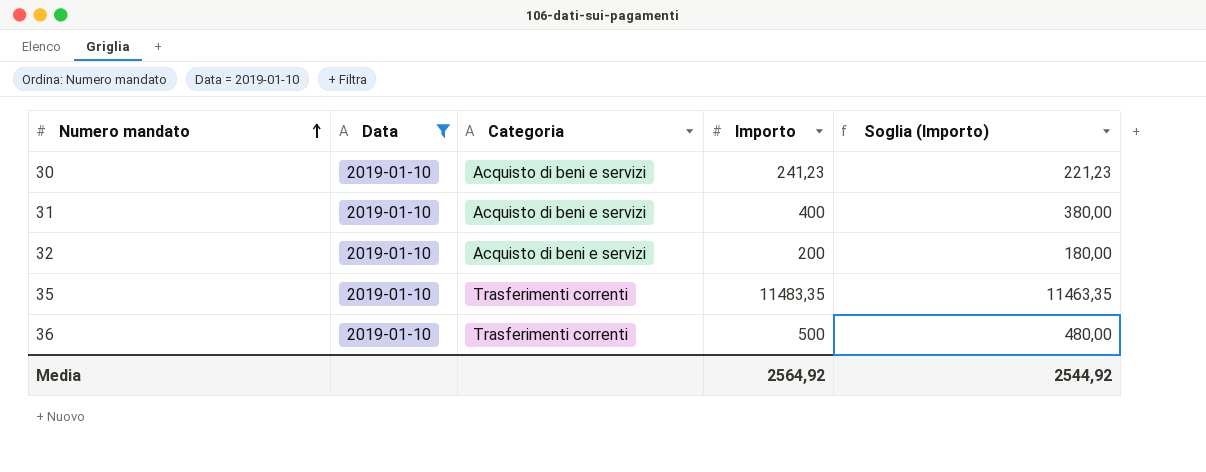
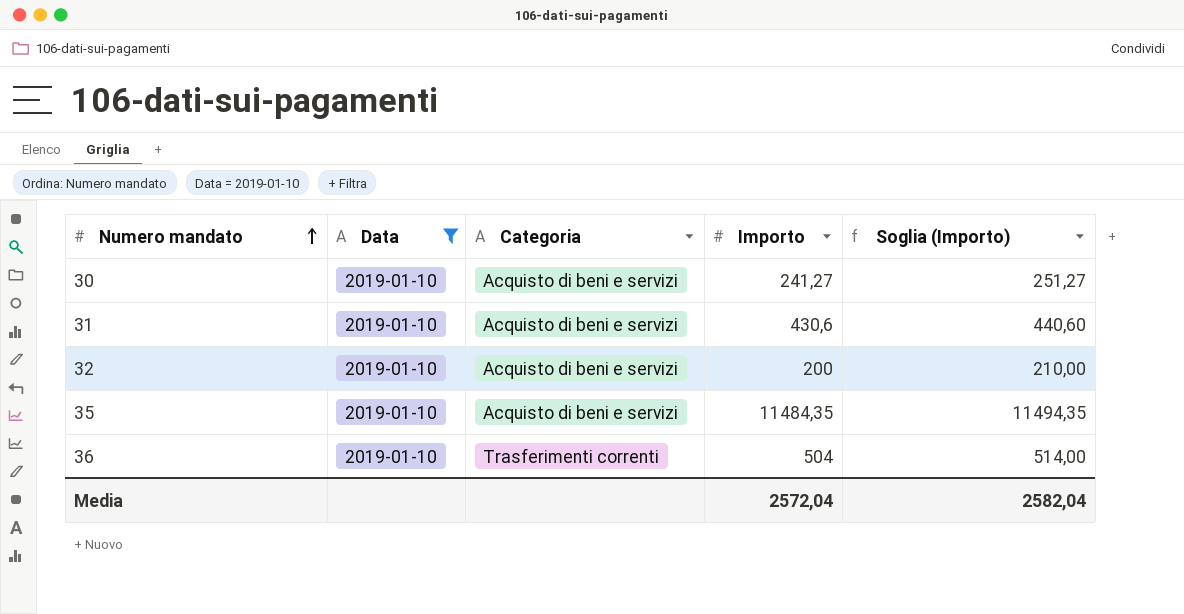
column Soglia (Importo) | formula: [Importo] - 20 -> [Importo] + 10
30 | Importo: 241,23 -> 241,27
31 | Importo: 400 -> 430,6
35 | Categoria: Trasferimenti correnti -> Acquisto di beni e servizi
35 | Importo: 11483,35 -> 11484,35
36 | Importo: 500 -> 504
Media | Importo: 2564,92 -> 2572,04
Media | Soglia (Importo): 2544,92 -> 2582,04

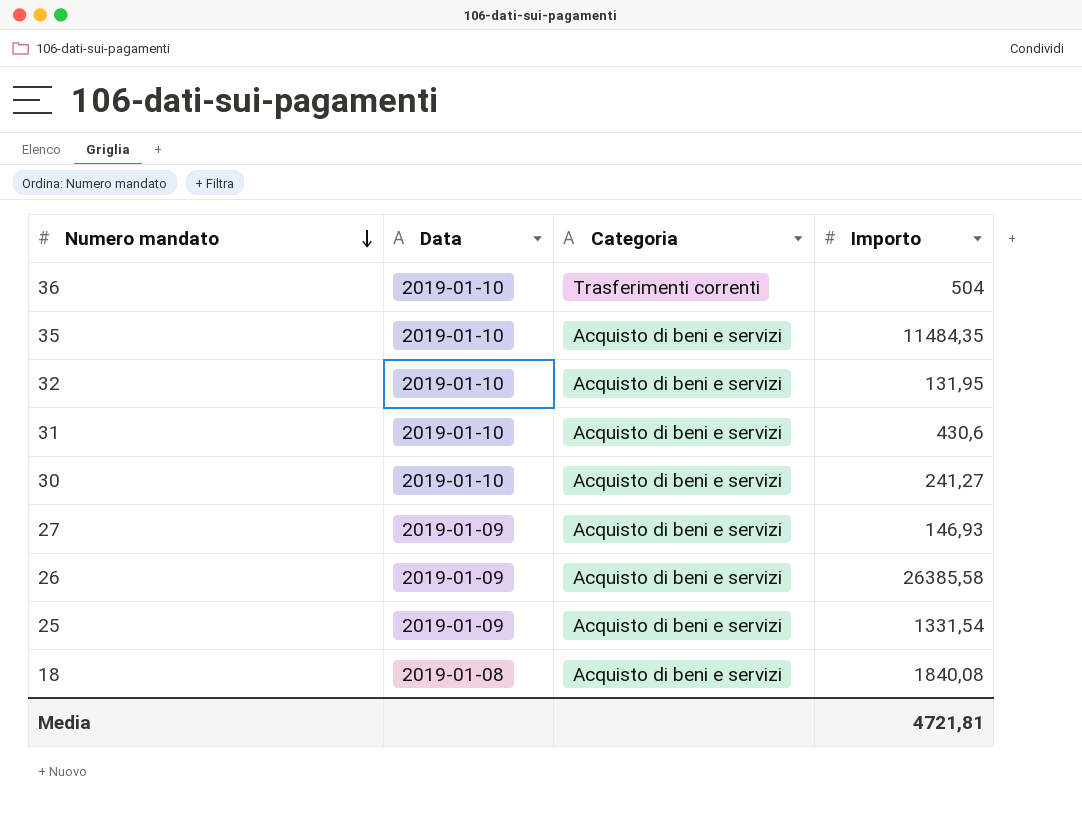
filter: Data = 2019-01-10 -> none
row order: Numero mandato ascending -> Numero mandato descending
column Soglia (Importo) | formula: [Importo] + 10 -> none
32 | Importo: 200 -> 131,95
Media | Importo: 2572,04 -> 4721,81

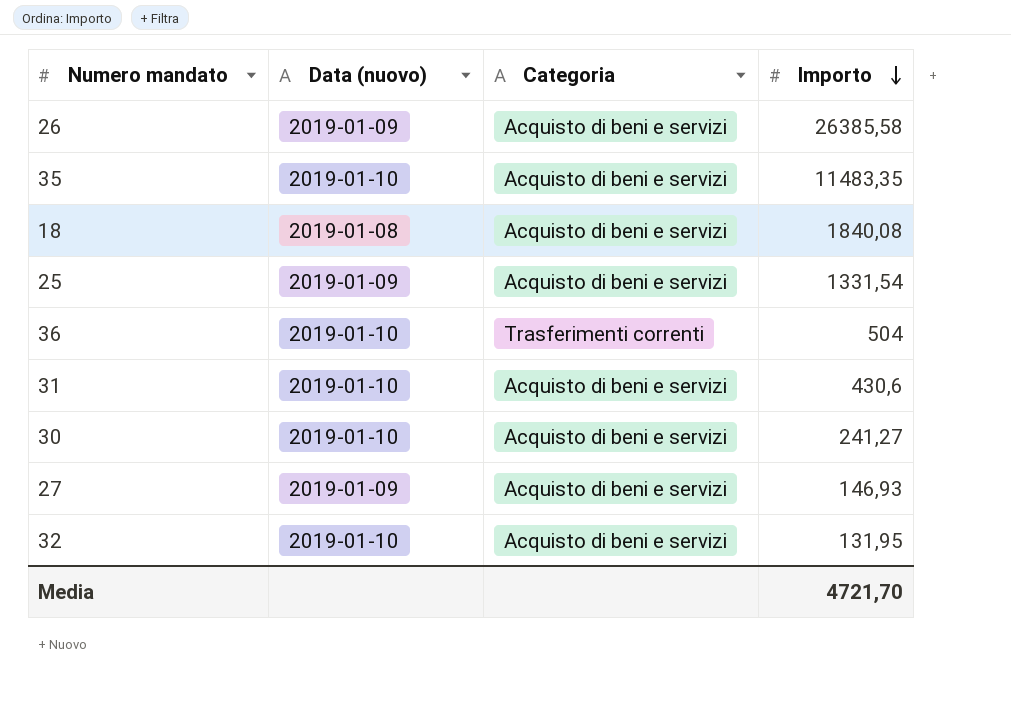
row order: Numero mandato descending -> Importo descending
column name: Data -> Data (nuovo)
35 | Importo: 11484,35 -> 11483,35
Media | Importo: 4721,81 -> 4721,70

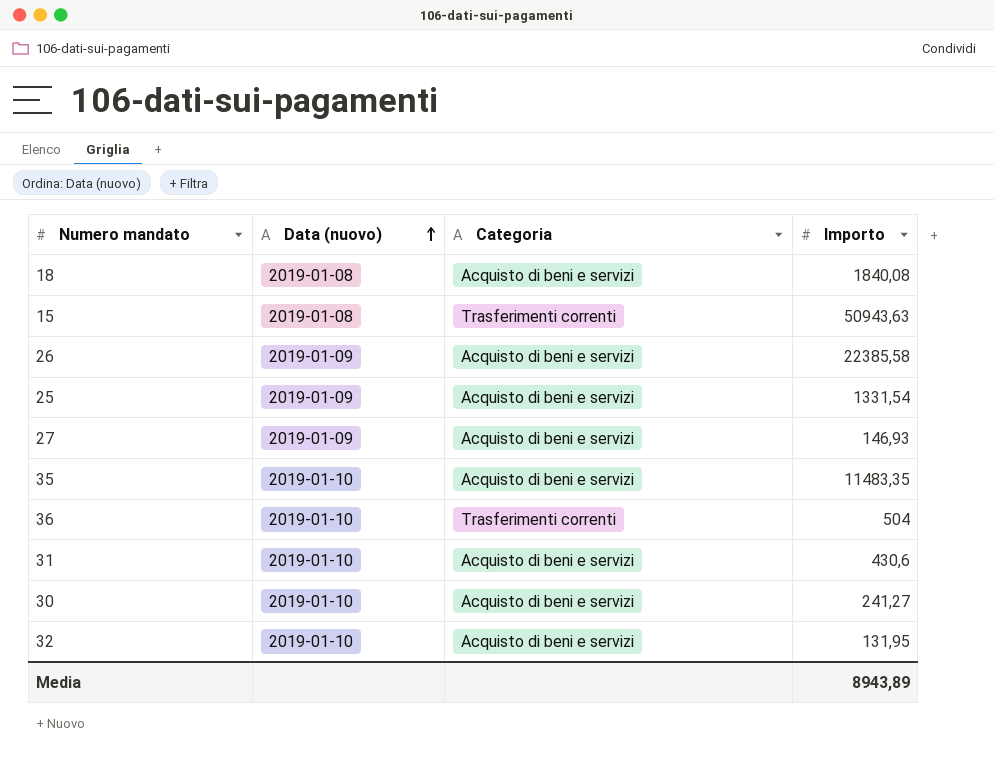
row order: Importo descending -> Data (nuovo) ascending
row 15: none -> 2019-01-08 | Trasferimenti correnti | 50943,63
26 | Importo: 26385,58 -> 22385,58
Media | Importo: 4721,70 -> 8943,89

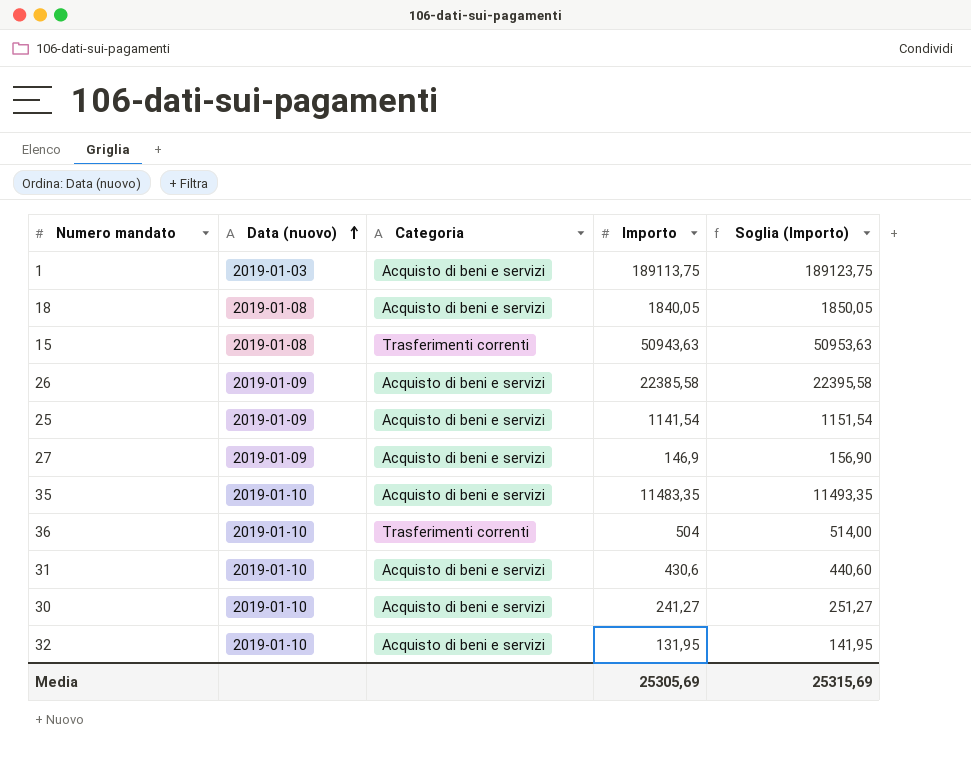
column Soglia (Importo) | formula: none -> [Importo] + 10
row 1: none -> 2019-01-03 | Acquisto di beni e servizi | 189113,75 | 189123,75
18 | Importo: 1840,08 -> 1840,05
25 | Importo: 1331,54 -> 1141,54
27 | Importo: 146,93 -> 146,9
Media | Importo: 8943,89 -> 25305,69

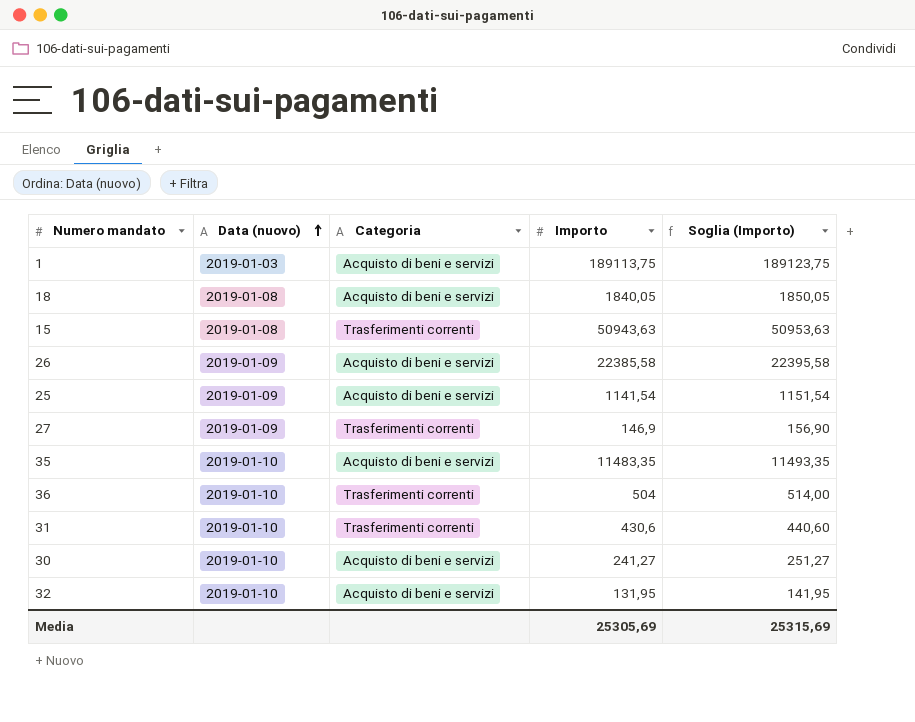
27 | Categoria: Acquisto di beni e servizi -> Trasferimenti correnti
31 | Categoria: Acquisto di beni e servizi -> Trasferimenti correnti

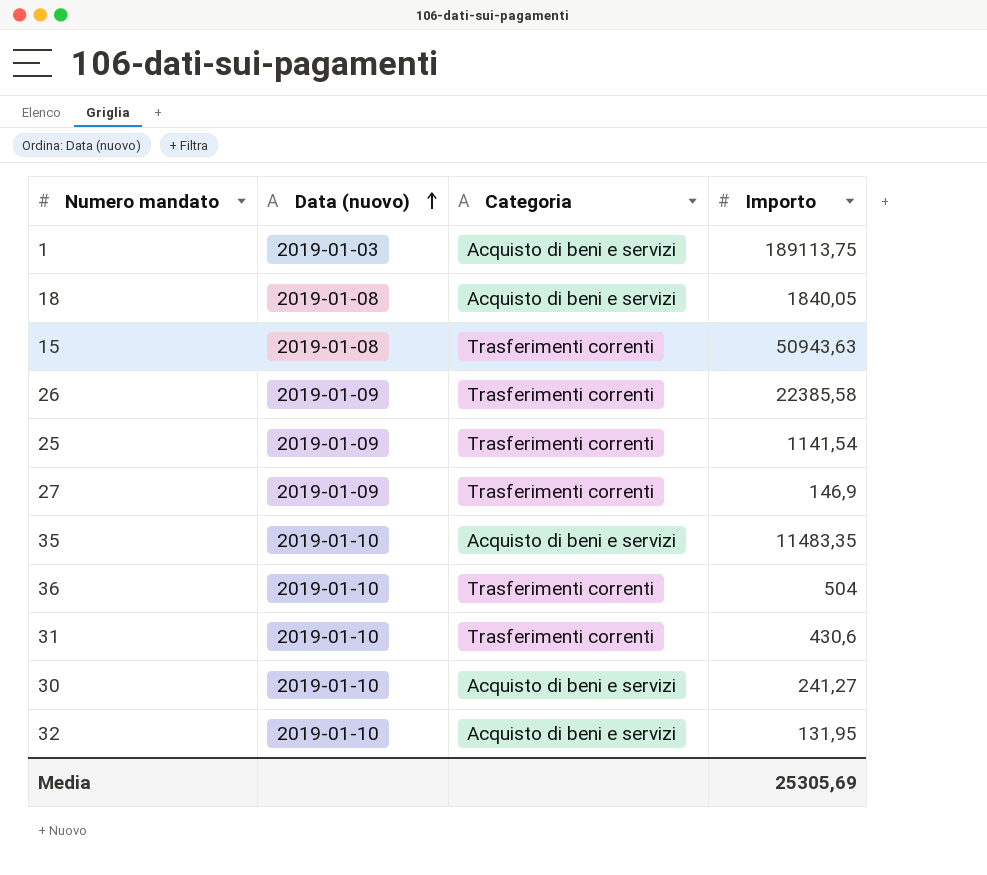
column Soglia (Importo) | formula: [Importo] + 10 -> none
26 | Categoria: Acquisto di beni e servizi -> Trasferimenti correnti
25 | Categoria: Acquisto di beni e servizi -> Trasferimenti correnti

